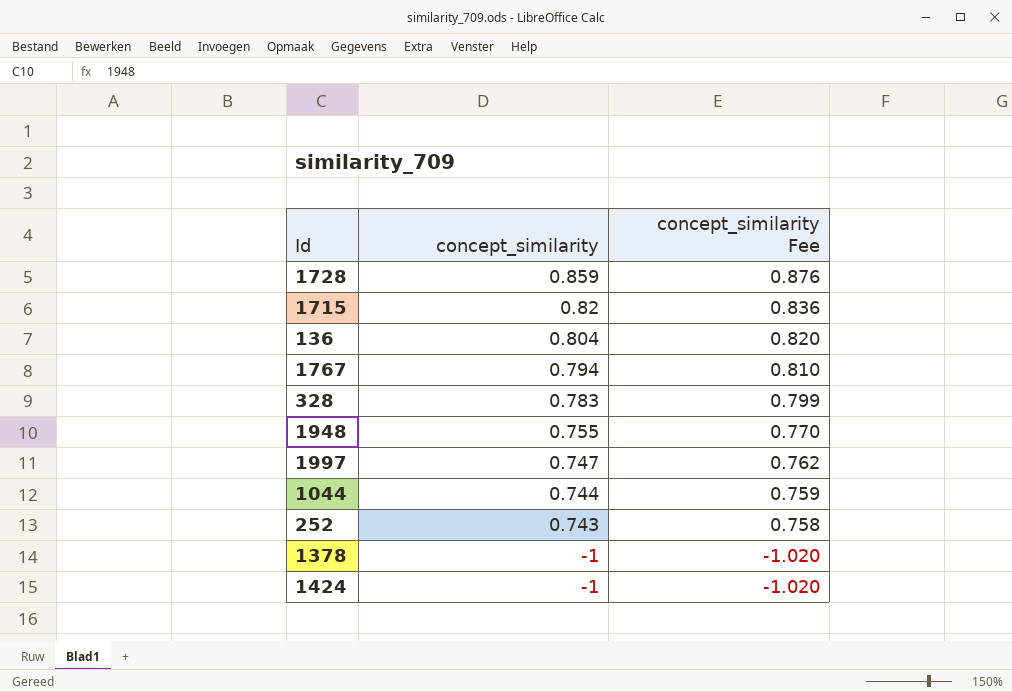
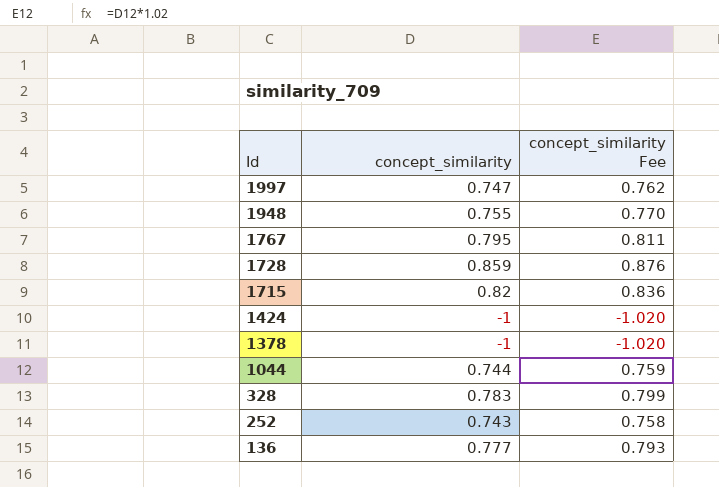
row order: concept_similarity descending -> Id descending
1767 | concept_similarity: 0.794 -> 0.795
1767 | concept_similarity Fee: 0.810 -> 0.811
136 | concept_similarity: 0.804 -> 0.777
136 | concept_similarity Fee: 0.820 -> 0.793

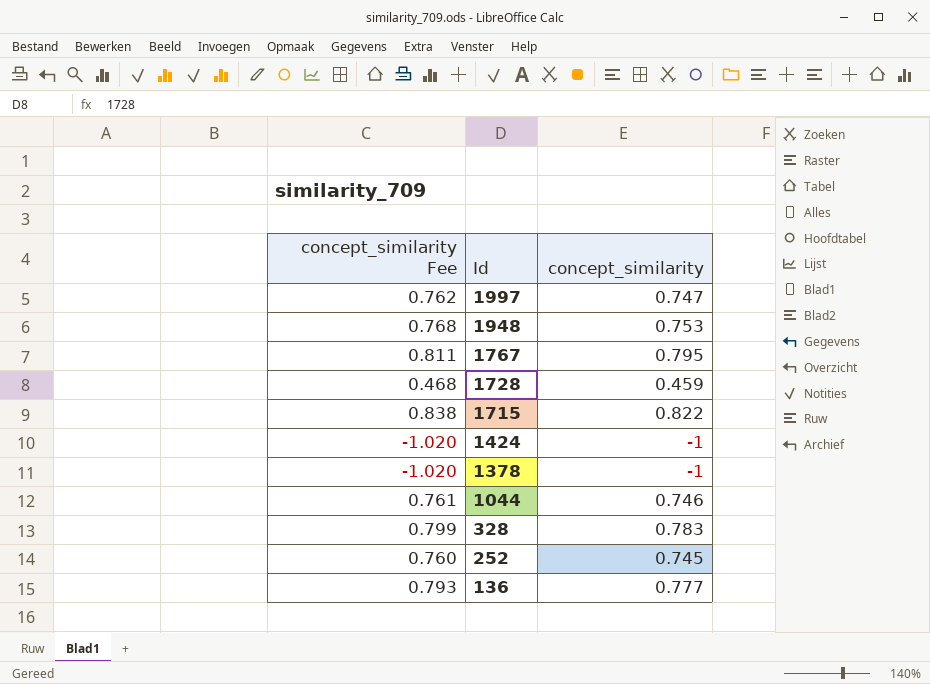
column concept_similarity Fee | position: 3 -> 1
1948 | concept_similarity Fee: 0.770 -> 0.768
1948 | concept_similarity: 0.755 -> 0.753
1728 | concept_similarity Fee: 0.876 -> 0.468
1728 | concept_similarity: 0.859 -> 0.459
1715 | concept_similarity Fee: 0.836 -> 0.838
1715 | concept_similarity: 0.82 -> 0.822
1044 | concept_similarity Fee: 0.759 -> 0.761
1044 | concept_similarity: 0.744 -> 0.746
252 | concept_similarity Fee: 0.758 -> 0.760
252 | concept_similarity: 0.743 -> 0.745

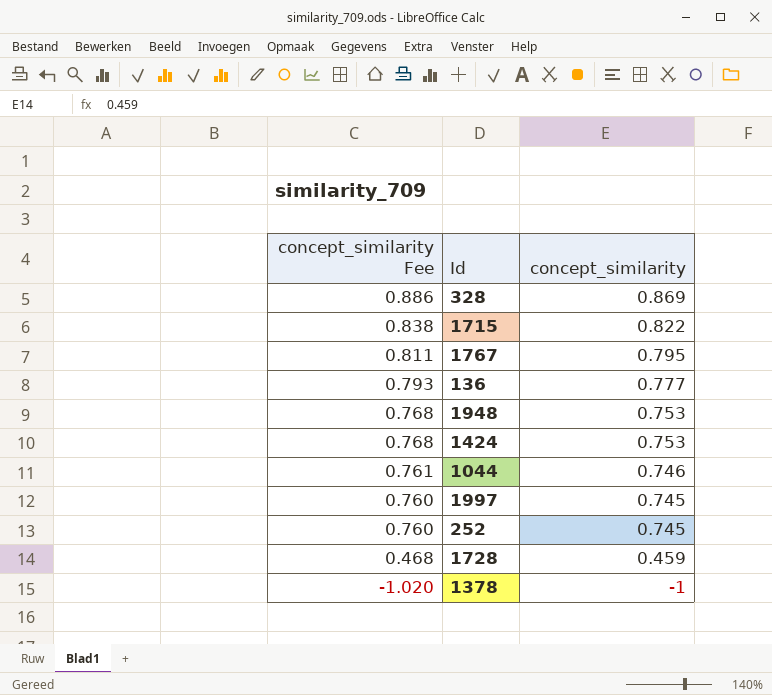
row order: Id descending -> concept_similarity Fee descending
328 | concept_similarity Fee: 0.799 -> 0.886
328 | concept_similarity: 0.783 -> 0.869
1424 | concept_similarity Fee: -1.020 -> 0.768
1424 | concept_similarity: -1 -> 0.753
1997 | concept_similarity Fee: 0.762 -> 0.760
1997 | concept_similarity: 0.747 -> 0.745

